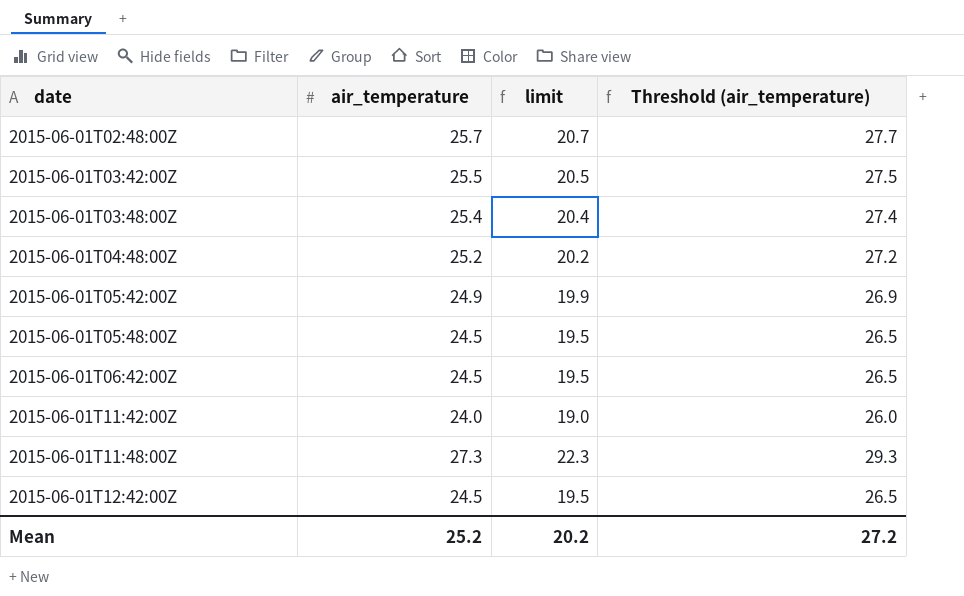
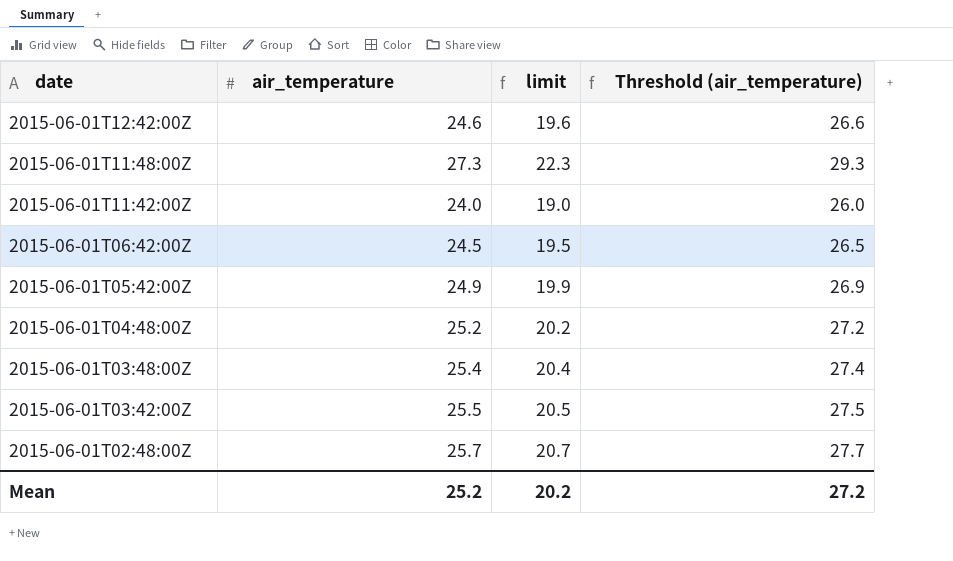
row order: date ascending -> date descending
row 2015-06-01T05:48:00Z: 24.5 | 19.5 | 26.5 -> none
2015-06-01T12:42:00Z | air_temperature: 24.5 -> 24.6
2015-06-01T12:42:00Z | limit: 19.5 -> 19.6
2015-06-01T12:42:00Z | Threshold (air_temperature): 26.5 -> 26.6

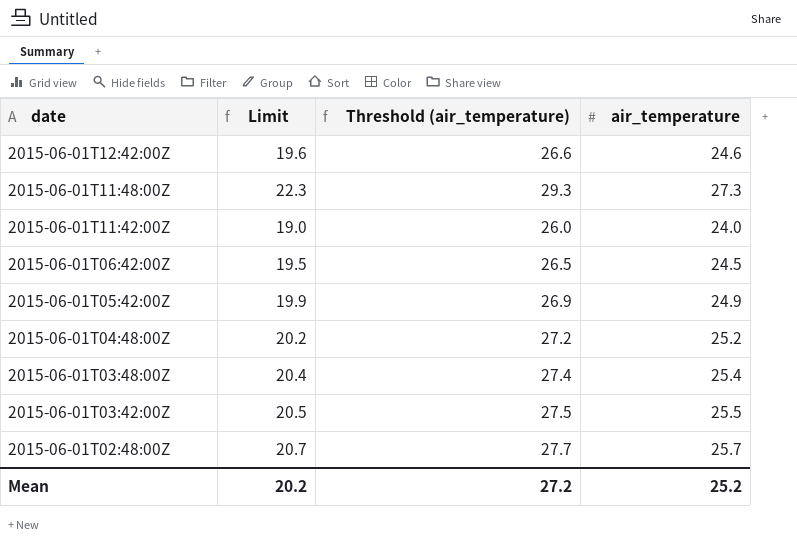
column name: limit -> Limit
column air_temperature | position: 2 -> 4

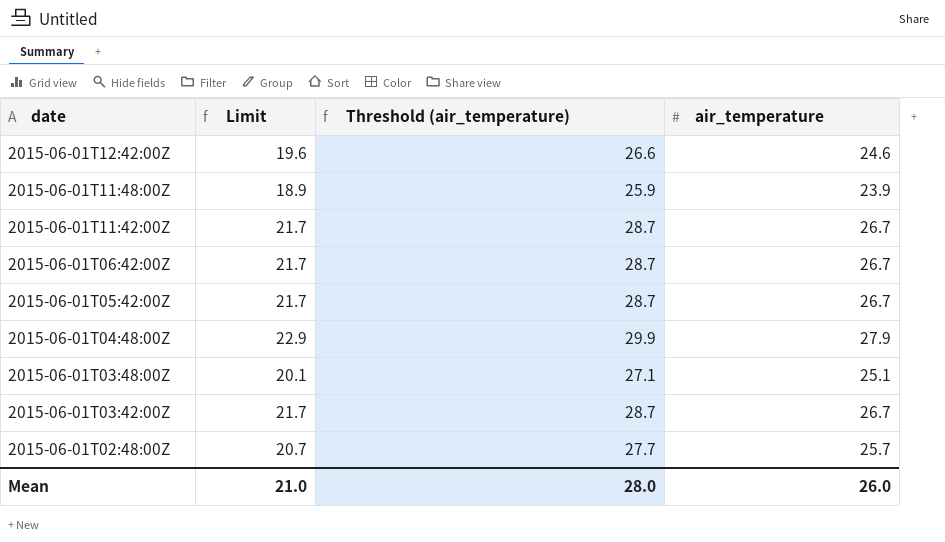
2015-06-01T11:48:00Z | Limit: 22.3 -> 18.9
2015-06-01T11:48:00Z | Threshold (air_temperature): 29.3 -> 25.9
2015-06-01T11:48:00Z | air_temperature: 27.3 -> 23.9
2015-06-01T11:42:00Z | Limit: 19.0 -> 21.7
2015-06-01T11:42:00Z | Threshold (air_temperature): 26.0 -> 28.7
2015-06-01T11:42:00Z | air_temperature: 24.0 -> 26.7
2015-06-01T06:42:00Z | Limit: 19.5 -> 21.7
2015-06-01T06:42:00Z | Threshold (air_temperature): 26.5 -> 28.7
2015-06-01T06:42:00Z | air_temperature: 24.5 -> 26.7
2015-06-01T05:42:00Z | Limit: 19.9 -> 21.7
2015-06-01T05:42:00Z | Threshold (air_temperature): 26.9 -> 28.7
2015-06-01T05:42:00Z | air_temperature: 24.9 -> 26.7
2015-06-01T04:48:00Z | Limit: 20.2 -> 22.9
2015-06-01T04:48:00Z | Threshold (air_temperature): 27.2 -> 29.9
2015-06-01T04:48:00Z | air_temperature: 25.2 -> 27.9
2015-06-01T03:48:00Z | Limit: 20.4 -> 20.1
2015-06-01T03:48:00Z | Threshold (air_temperature): 27.4 -> 27.1
2015-06-01T03:48:00Z | air_temperature: 25.4 -> 25.1
2015-06-01T03:42:00Z | Limit: 20.5 -> 21.7
2015-06-01T03:42:00Z | Threshold (air_temperature): 27.5 -> 28.7
2015-06-01T03:42:00Z | air_temperature: 25.5 -> 26.7
Mean | Limit: 20.2 -> 21.0
Mean | Threshold (air_temperature): 27.2 -> 28.0
Mean | air_temperature: 25.2 -> 26.0

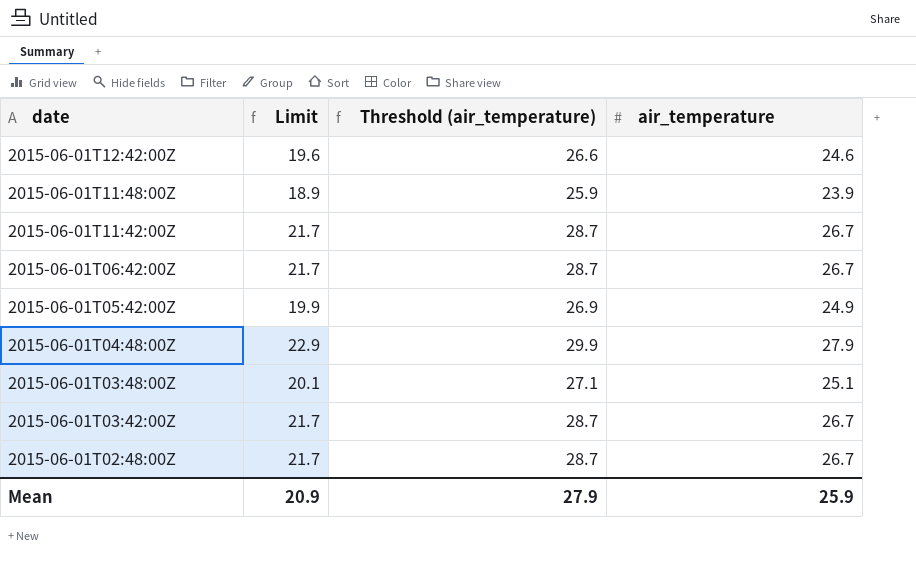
2015-06-01T05:42:00Z | Limit: 21.7 -> 19.9
2015-06-01T05:42:00Z | Threshold (air_temperature): 28.7 -> 26.9
2015-06-01T05:42:00Z | air_temperature: 26.7 -> 24.9
2015-06-01T02:48:00Z | Limit: 20.7 -> 21.7
2015-06-01T02:48:00Z | Threshold (air_temperature): 27.7 -> 28.7
2015-06-01T02:48:00Z | air_temperature: 25.7 -> 26.7
Mean | Limit: 21.0 -> 20.9
Mean | Threshold (air_temperature): 28.0 -> 27.9
Mean | air_temperature: 26.0 -> 25.9

